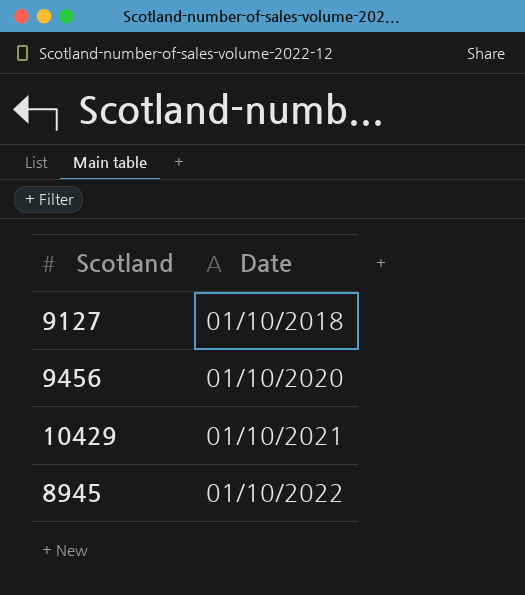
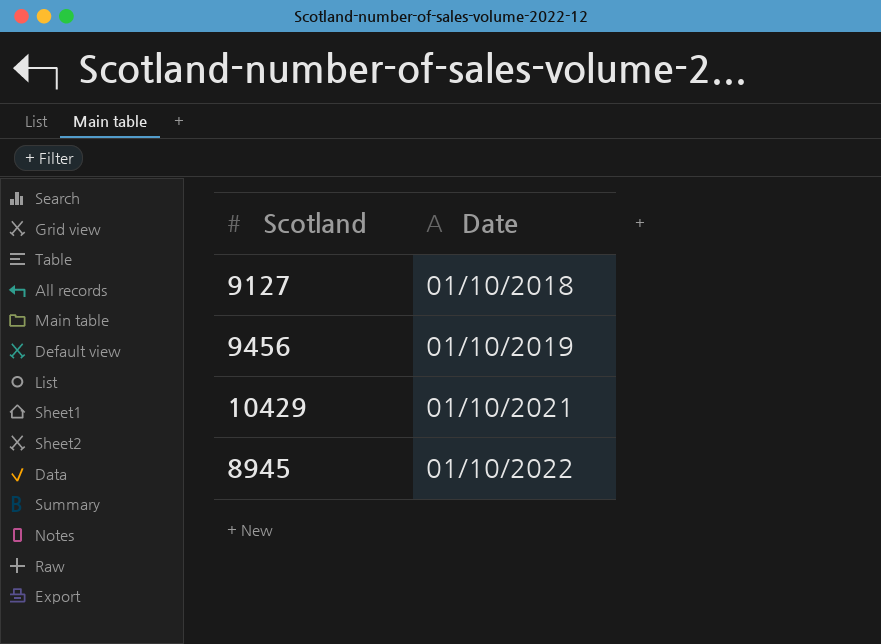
9456 | Date: 01/10/2020 -> 01/10/2019

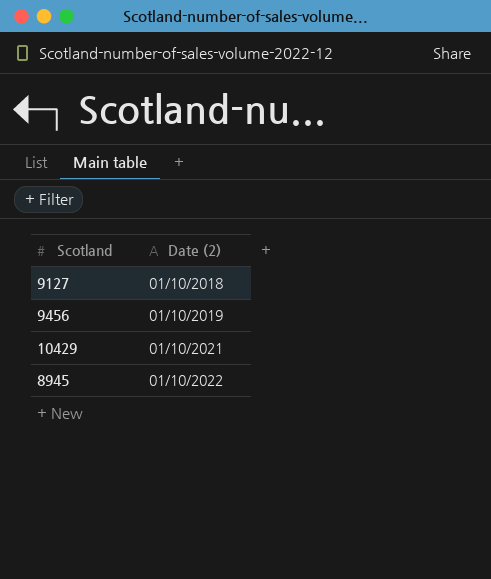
column name: Date -> Date (2)

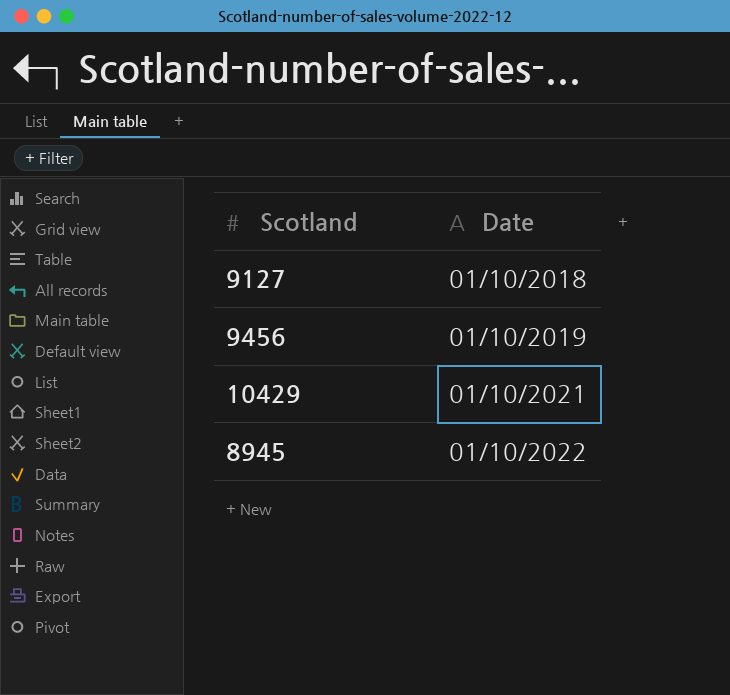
column name: Date (2) -> Date

